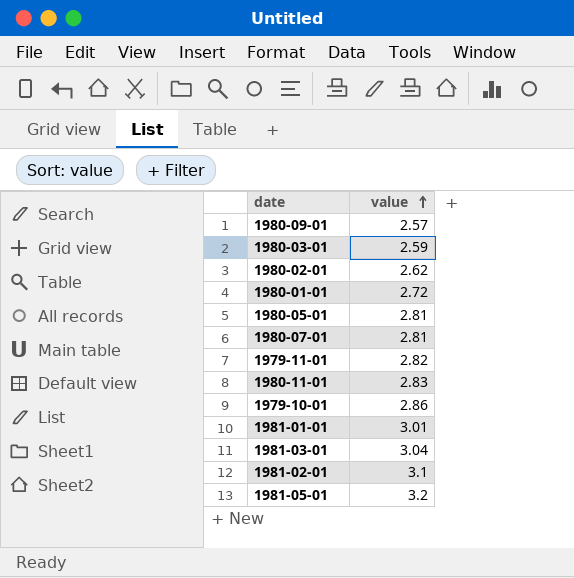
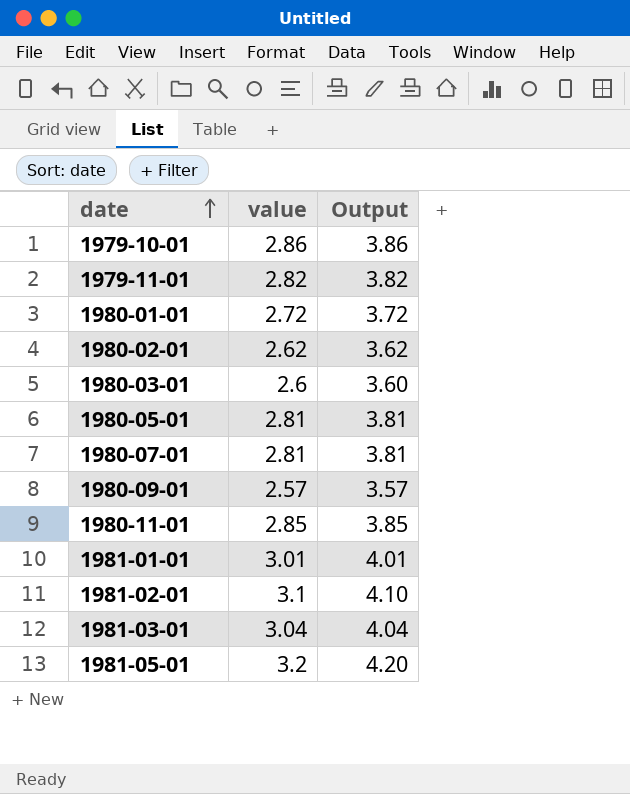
row order: value ascending -> date ascending
column Output | formula: none -> [value] + 1
1980-03-01 | value: 2.59 -> 2.6
1980-11-01 | value: 2.83 -> 2.85

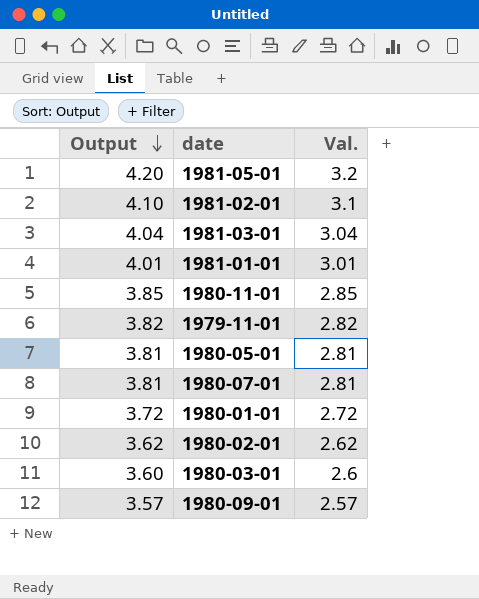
row order: date ascending -> Output descending
column Output | position: 3 -> 1
column name: value -> Val.
row 1979-10-01: 2.86 | 3.86 -> none

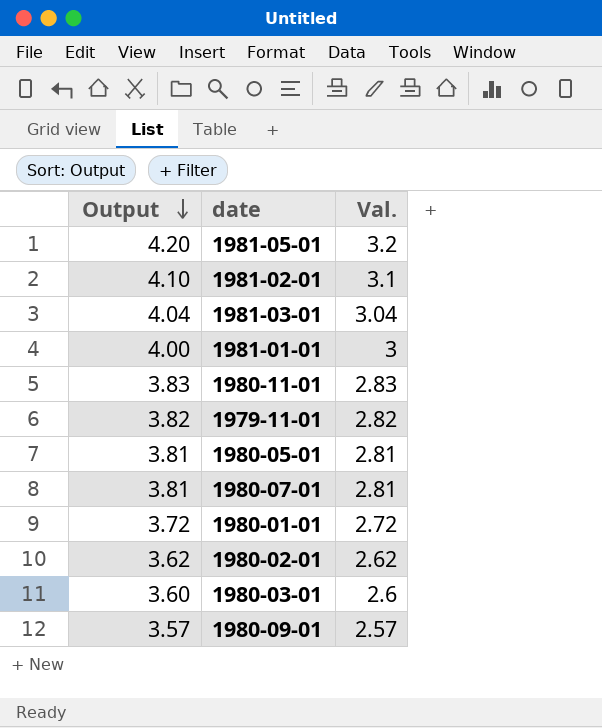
1981-01-01 | Output: 4.01 -> 4.00
1981-01-01 | Val.: 3.01 -> 3
1980-11-01 | Output: 3.85 -> 3.83
1980-11-01 | Val.: 2.85 -> 2.83

